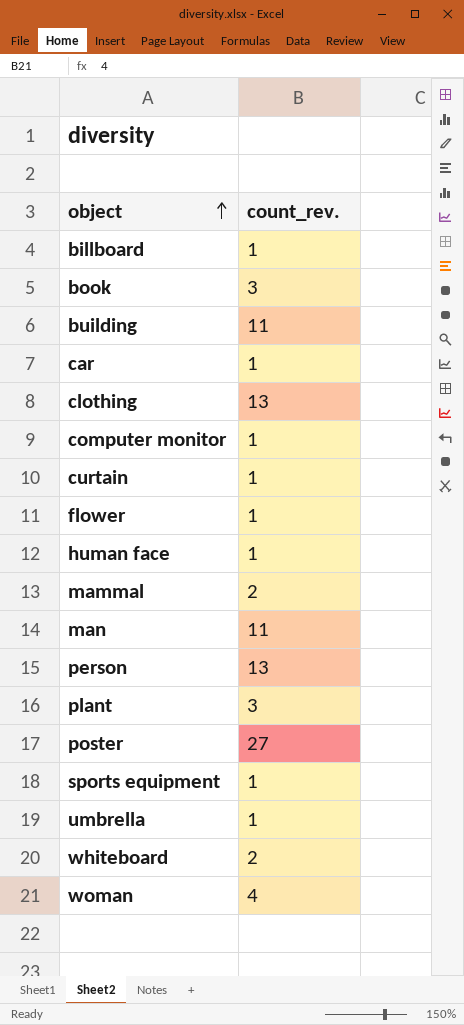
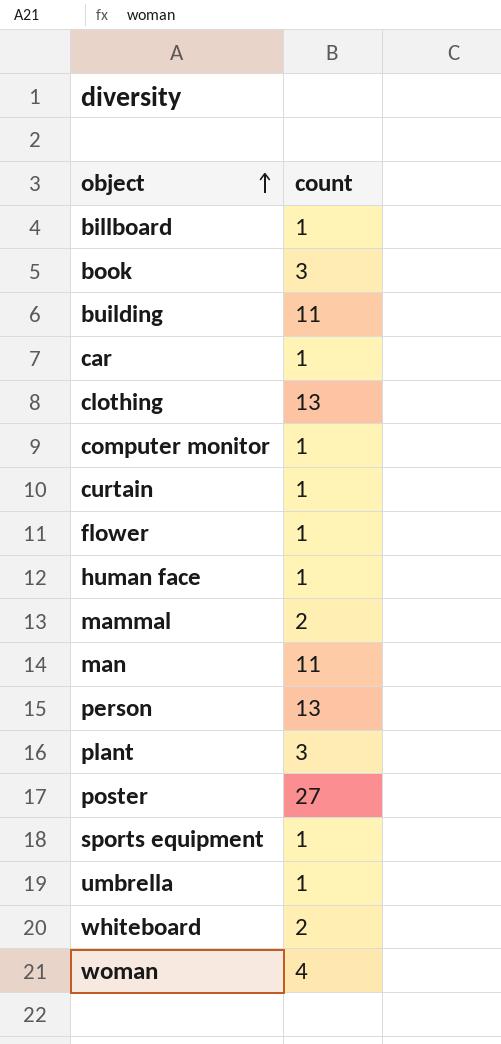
column name: count_rev. -> count

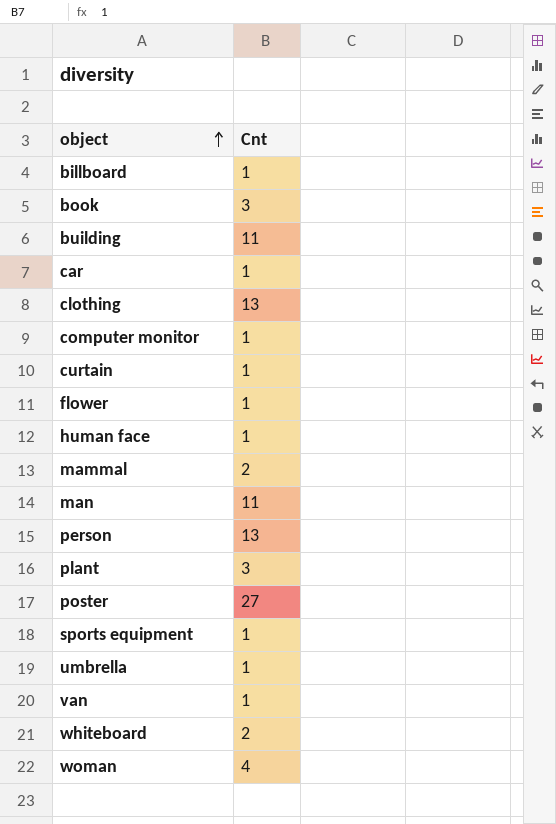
column name: count -> Cnt
row van: none -> 1

